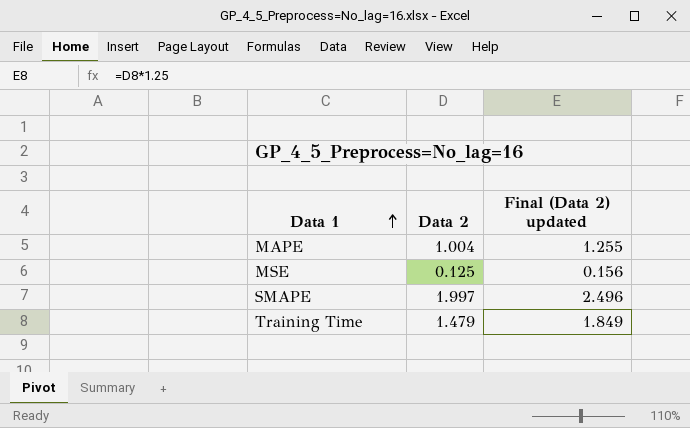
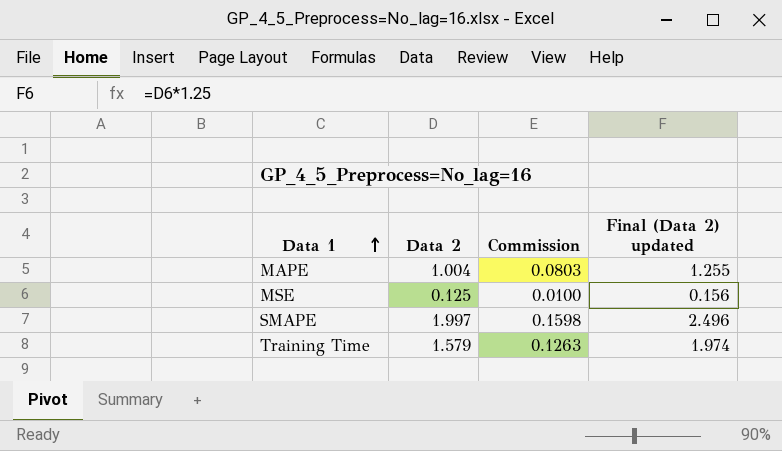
column Commission | formula: none -> [Data 2] * 0.08
Training Time | Data 2: 1.479 -> 1.579
Training Time | Final (Data 2) updated: 1.849 -> 1.974

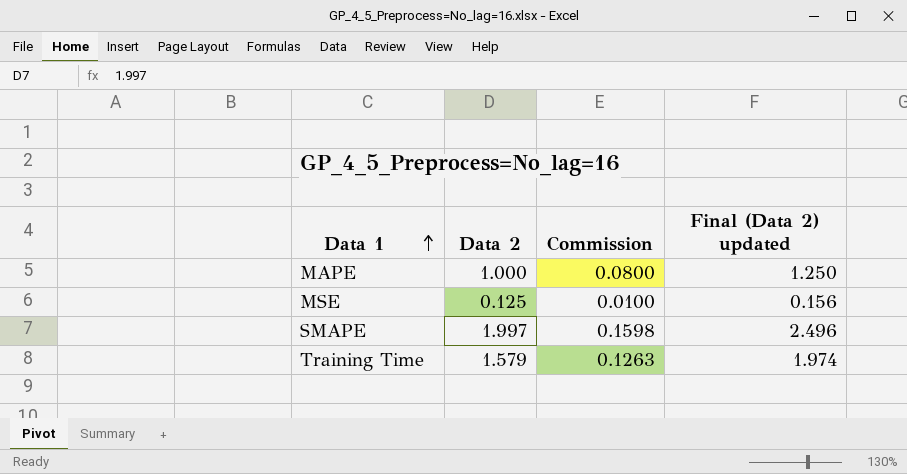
MAPE | Data 2: 1.004 -> 1.000
MAPE | Commission: 0.0803 -> 0.0800
MAPE | Final (Data 2) updated: 1.255 -> 1.250

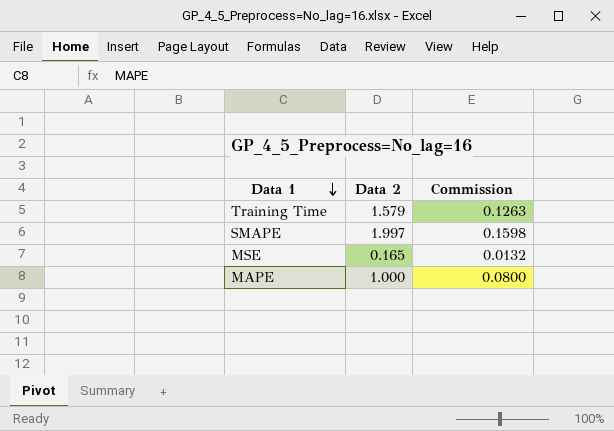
row order: Data 1 ascending -> Data 1 descending
column Final (Data 2) updated | formula: [Data 2] * 1.25 -> none
MSE | Data 2: 0.125 -> 0.165
MSE | Commission: 0.0100 -> 0.0132

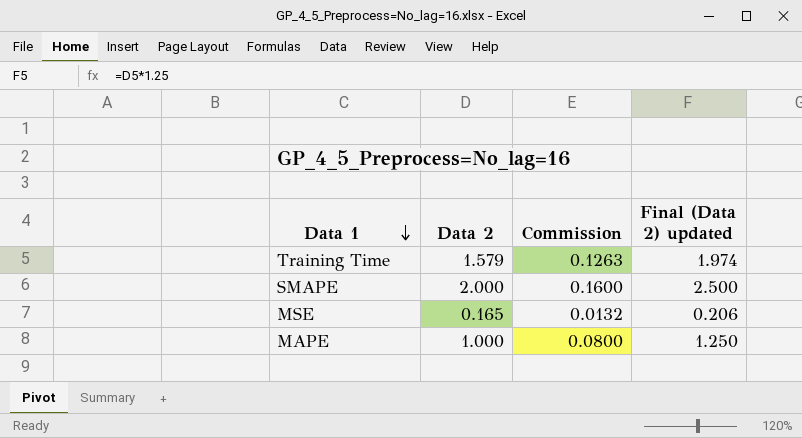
column Final (Data 2) updated | formula: none -> [Data 2] * 1.25
SMAPE | Data 2: 1.997 -> 2.000
SMAPE | Commission: 0.1598 -> 0.1600

